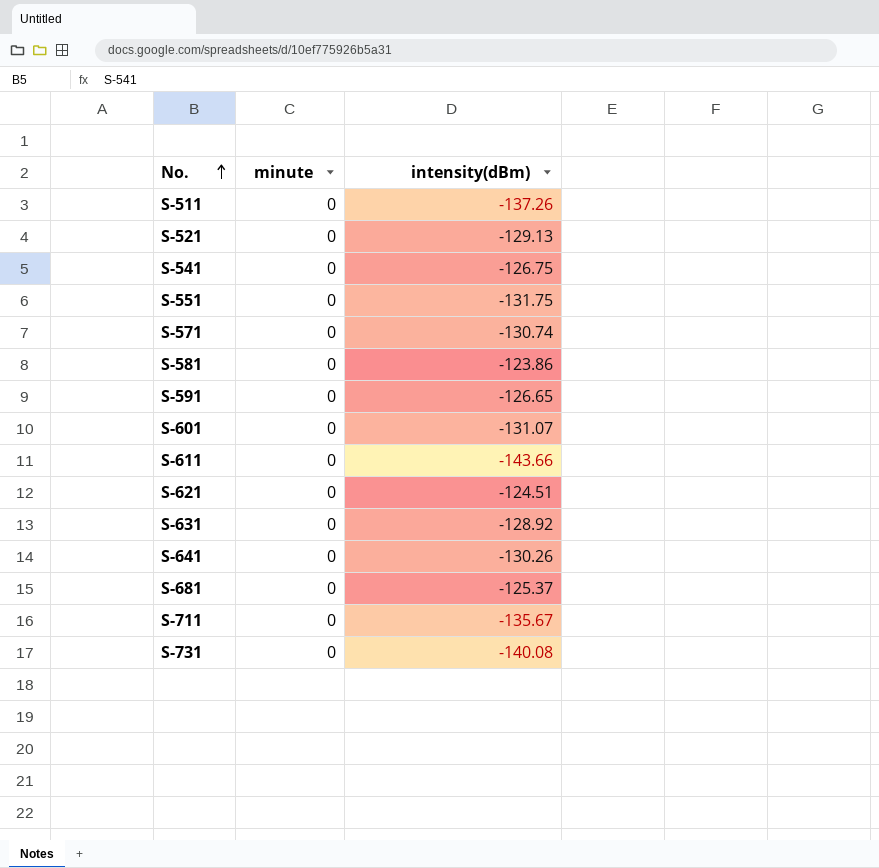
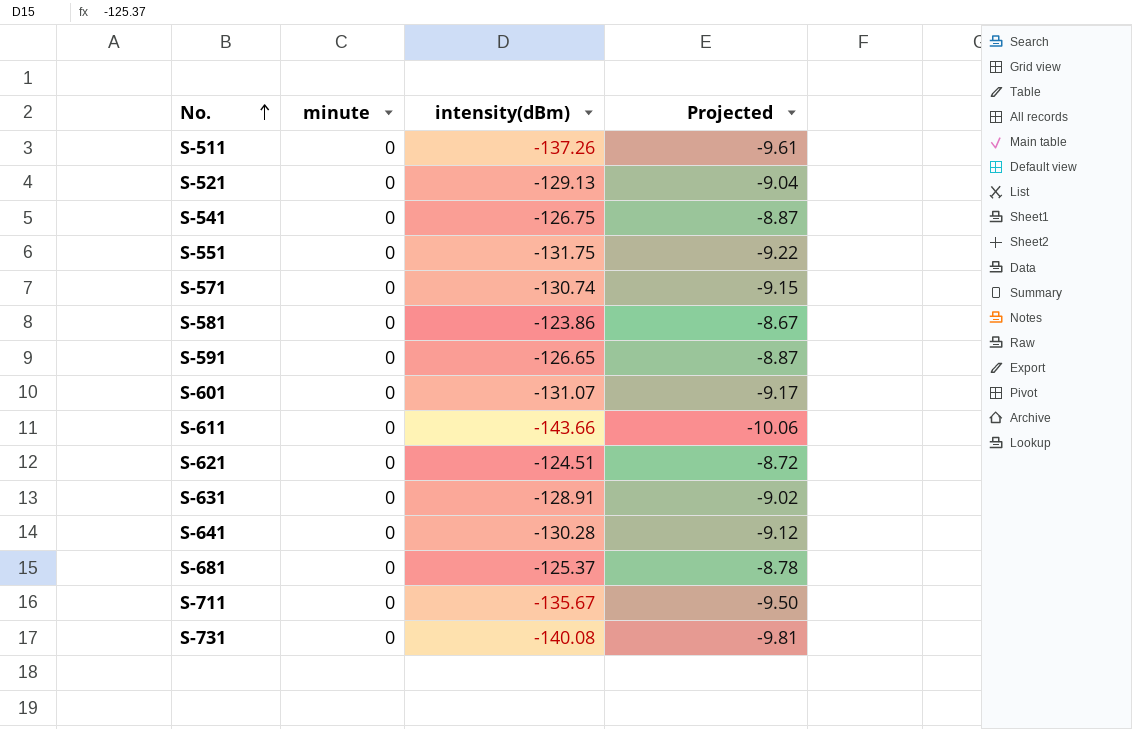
column Projected | formula: none -> [intensity(dBm)] * 0.07
S-631 | intensity(dBm): -128.92 -> -128.91
S-641 | intensity(dBm): -130.26 -> -130.28

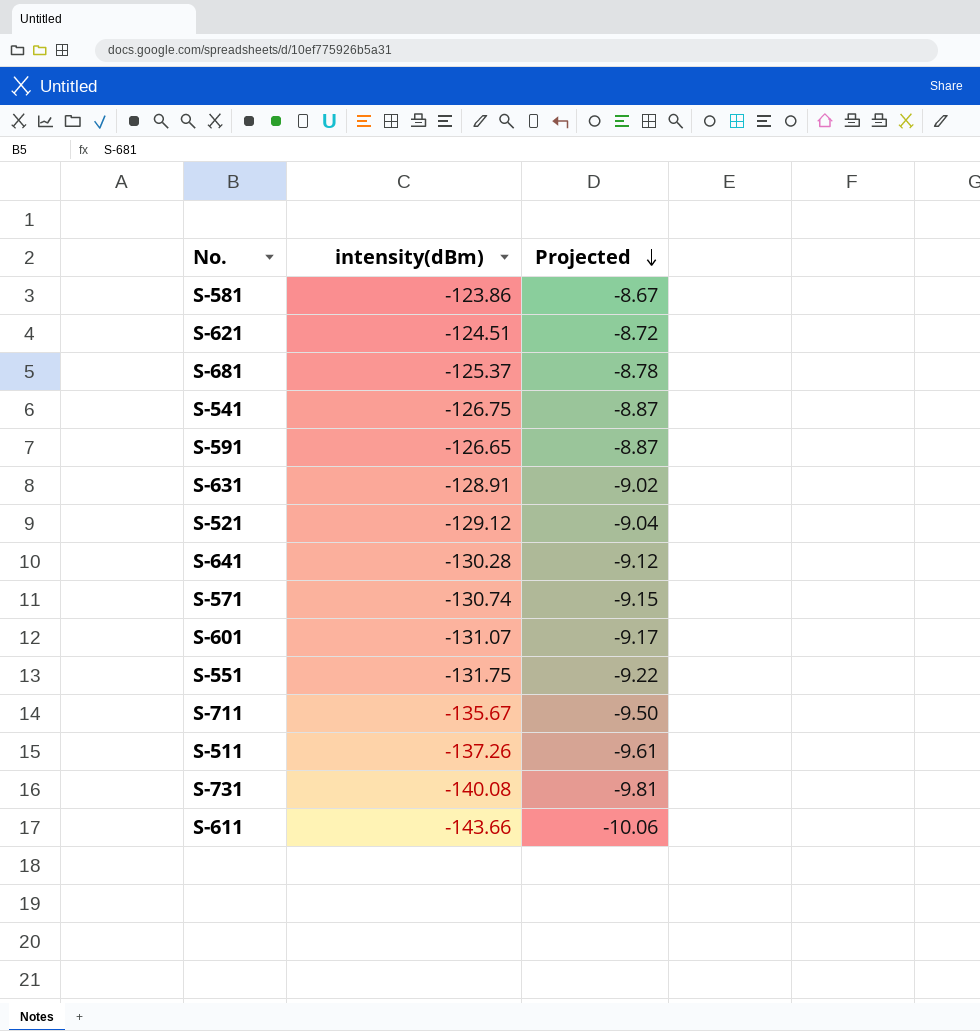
row order: No. ascending -> Projected descending
column minute | position: 2 -> none
S-521 | intensity(dBm): -129.13 -> -129.12

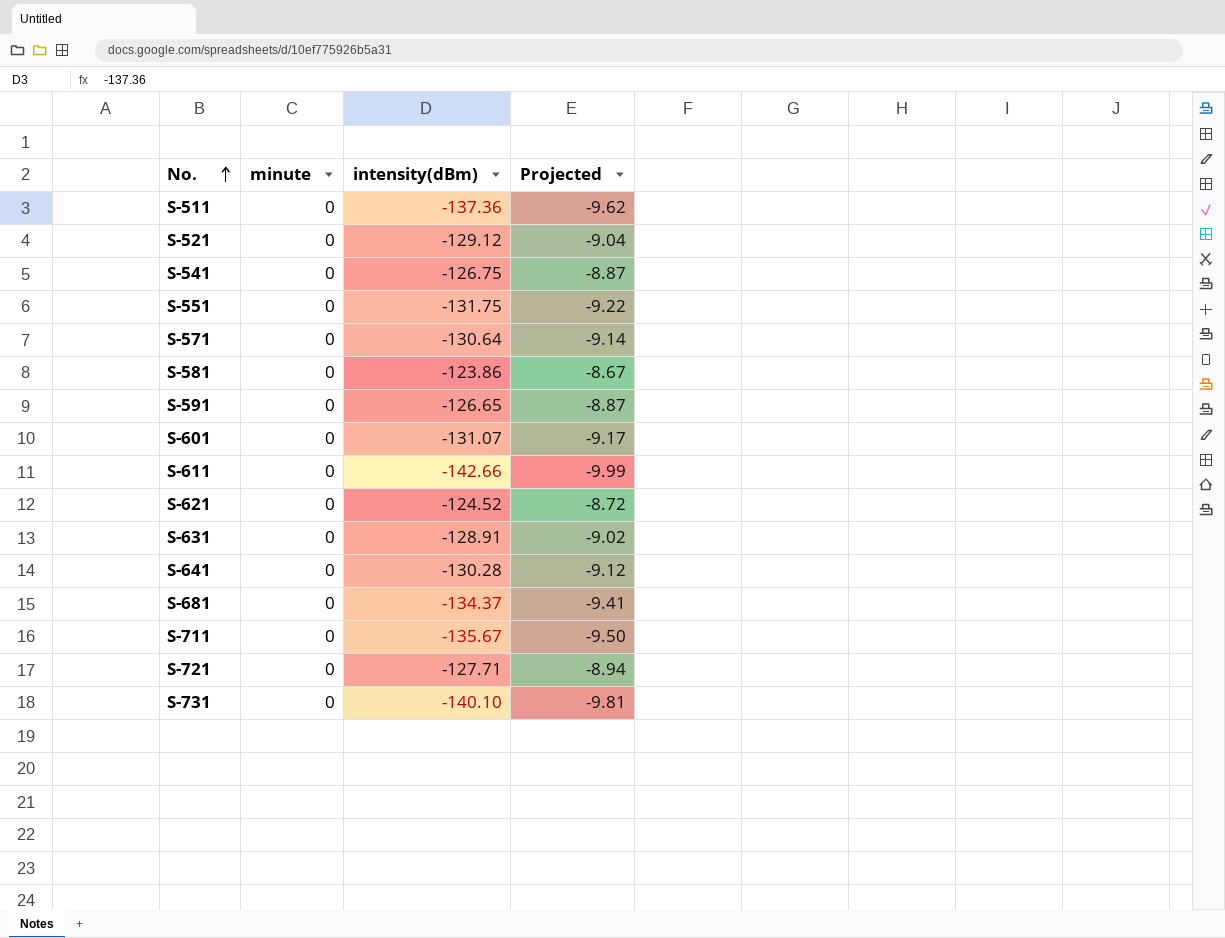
row order: Projected descending -> No. ascending
column minute | position: none -> 2
S-511 | intensity(dBm): -137.26 -> -137.36
S-511 | Projected: -9.61 -> -9.62
S-571 | intensity(dBm): -130.74 -> -130.64
S-571 | Projected: -9.15 -> -9.14
S-611 | intensity(dBm): -143.66 -> -142.66
S-611 | Projected: -10.06 -> -9.99
S-621 | intensity(dBm): -124.51 -> -124.52
S-681 | intensity(dBm): -125.37 -> -134.37
S-681 | Projected: -8.78 -> -9.41
row S-721: none -> 0 | -127.71 | -8.94
S-731 | intensity(dBm): -140.08 -> -140.10

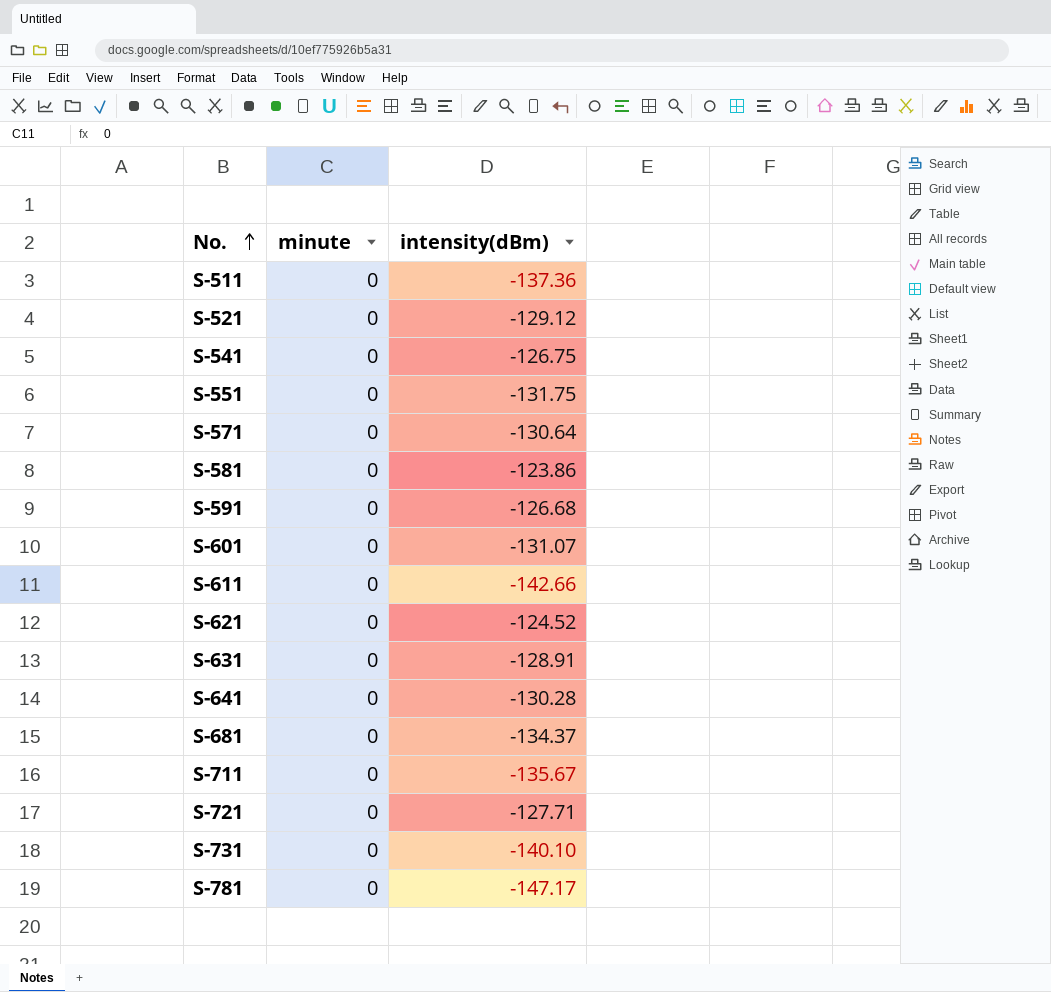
column Projected | formula: [intensity(dBm)] * 0.07 -> none
S-591 | intensity(dBm): -126.65 -> -126.68
row S-781: none -> 0 | -147.17

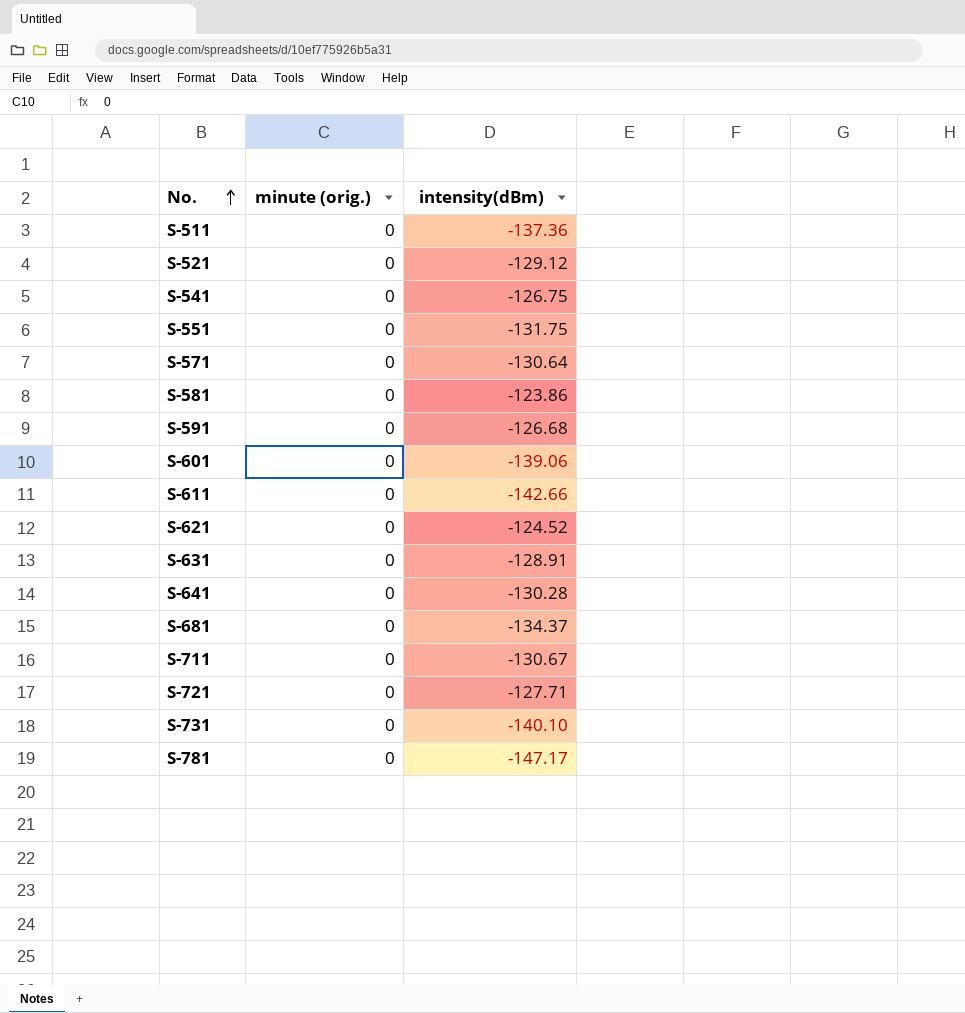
column name: minute -> minute (orig.)
S-601 | intensity(dBm): -131.07 -> -139.06
S-711 | intensity(dBm): -135.67 -> -130.67

